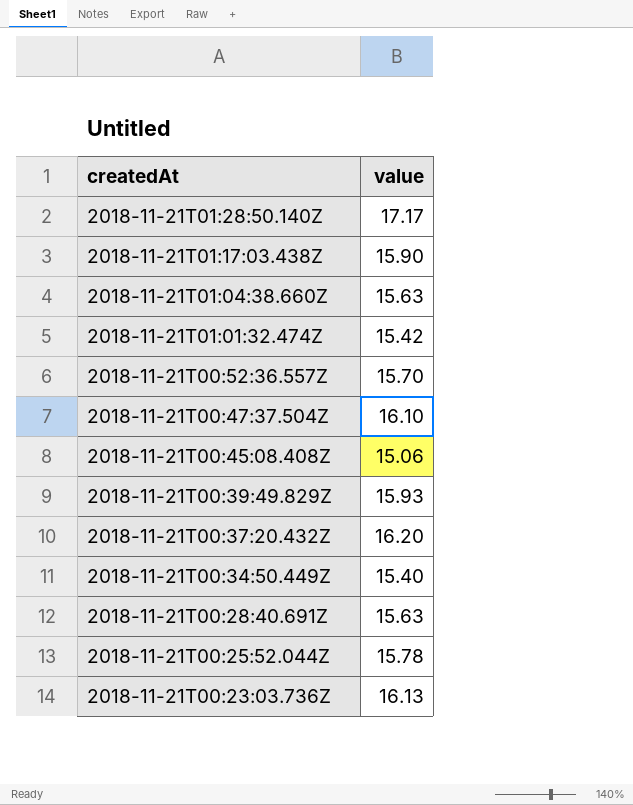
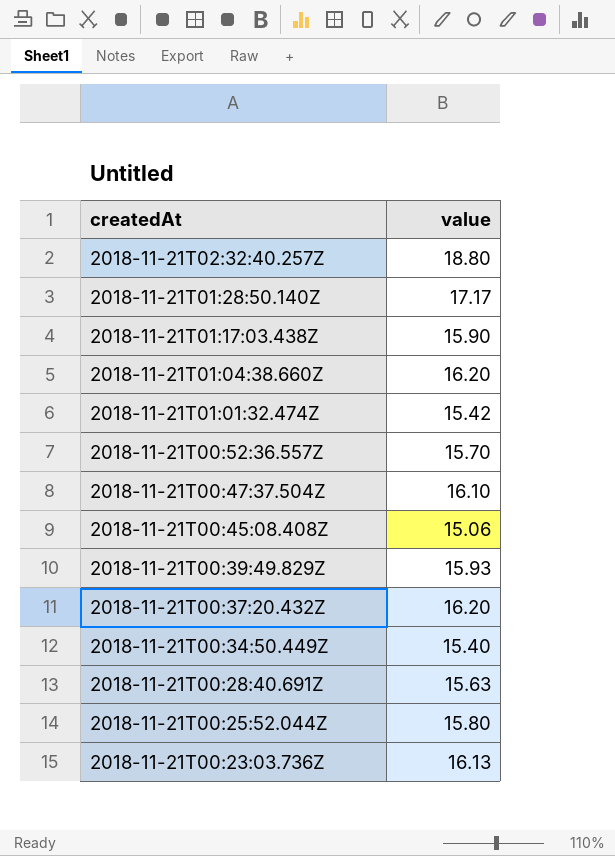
row 2018-11-21T02:32:40.257Z: none -> 18.80
2018-11-21T01:04:38.660Z | value: 15.63 -> 16.20
2018-11-21T00:25:52.044Z | value: 15.78 -> 15.80

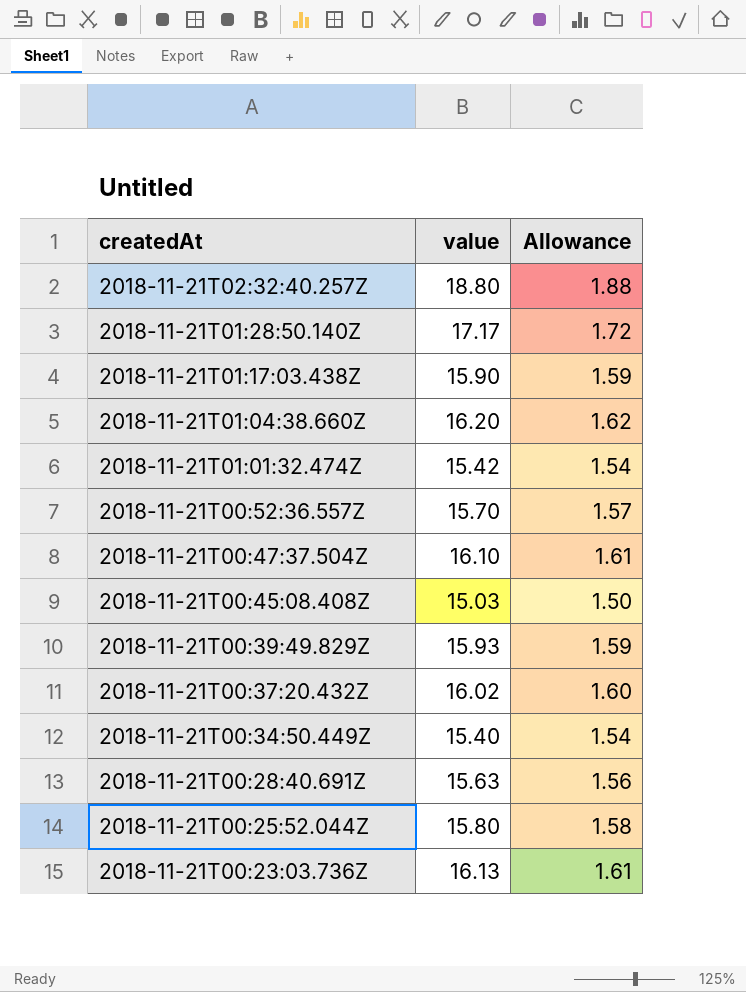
column Allowance | formula: none -> [value] * 0.1
2018-11-21T00:45:08.408Z | value: 15.06 -> 15.03
2018-11-21T00:37:20.432Z | value: 16.20 -> 16.02

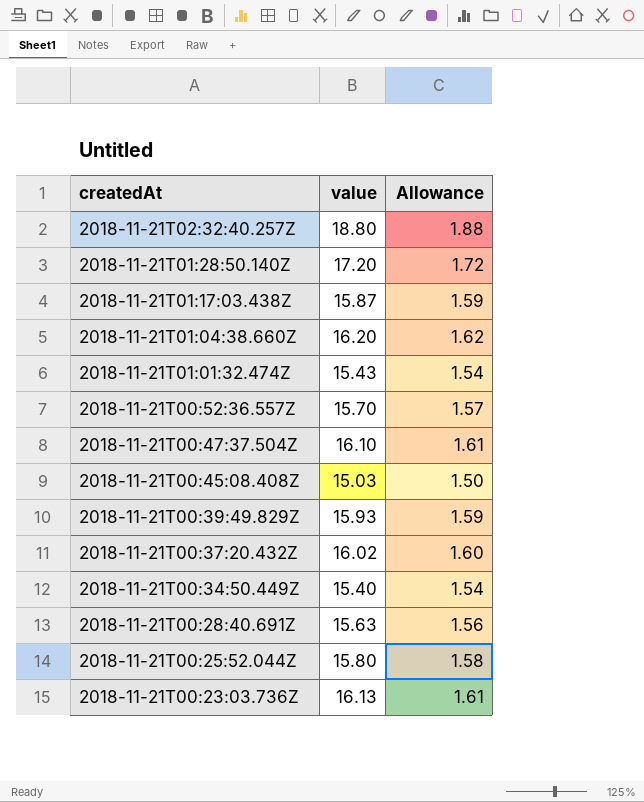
2018-11-21T01:28:50.140Z | value: 17.17 -> 17.20
2018-11-21T01:17:03.438Z | value: 15.90 -> 15.87
2018-11-21T01:01:32.474Z | value: 15.42 -> 15.43

